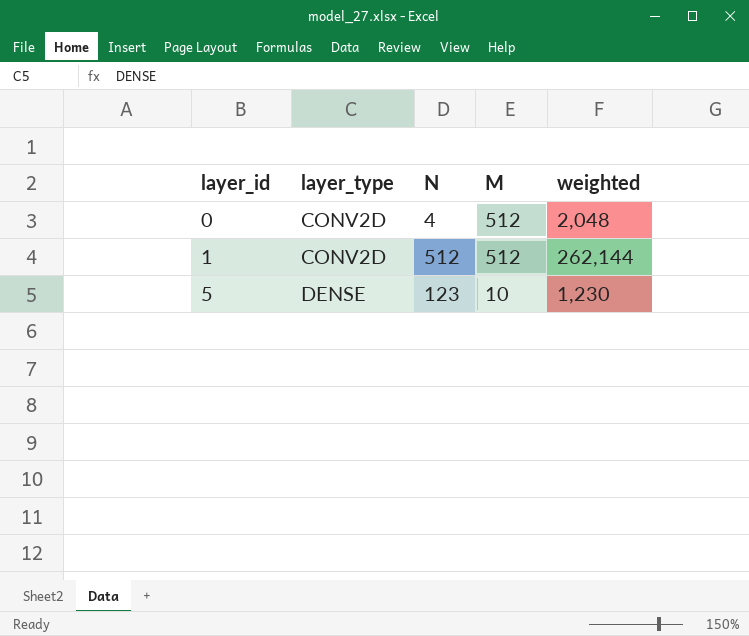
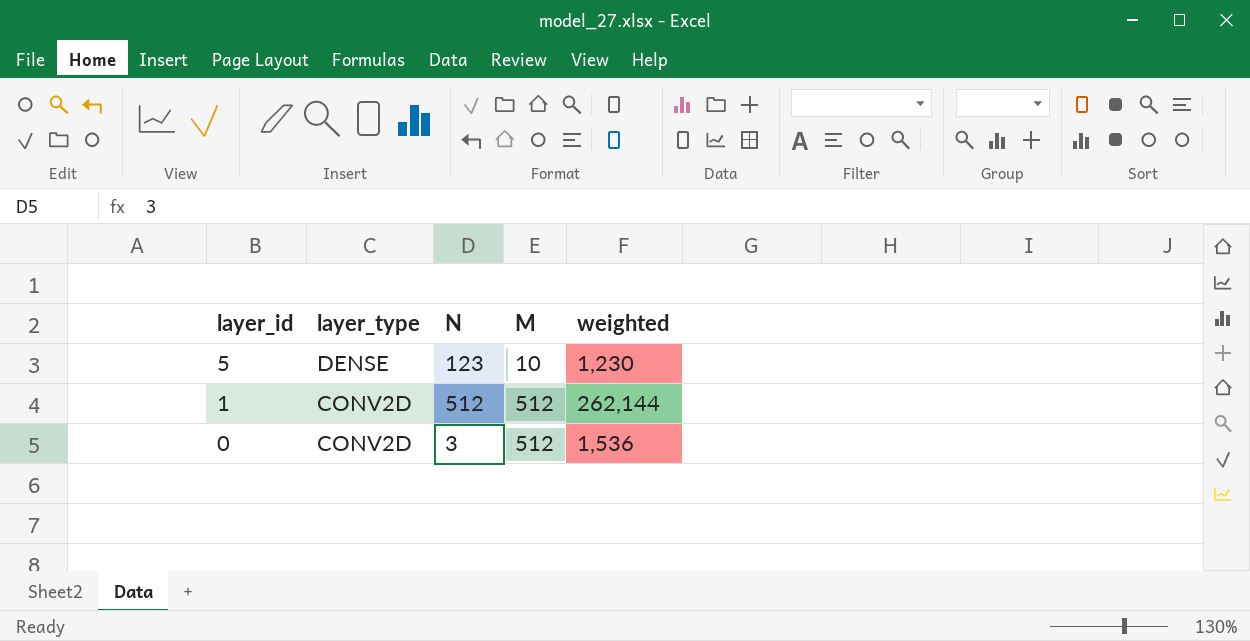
row order: layer_id ascending -> layer_id descending
0 | N: 4 -> 3
0 | weighted: 2,048 -> 1,536

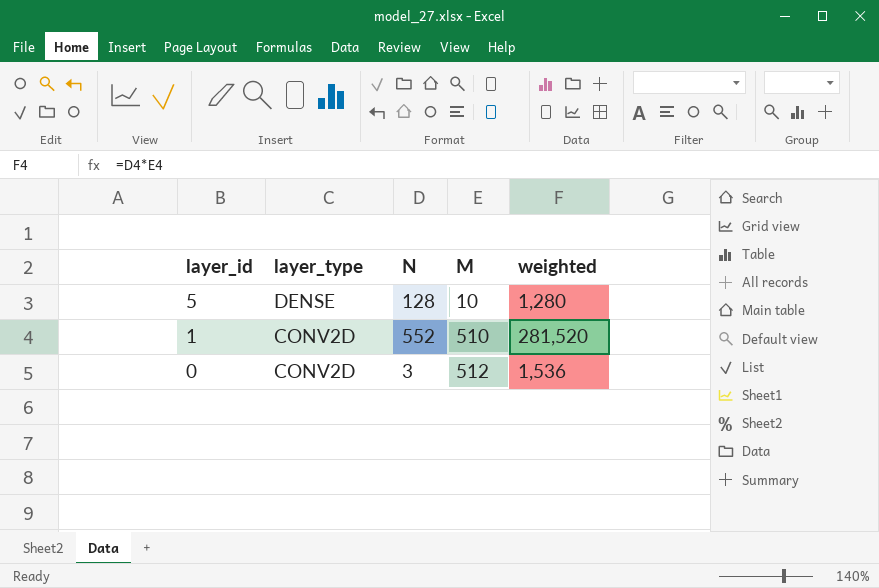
5 | N: 123 -> 128
5 | weighted: 1,230 -> 1,280
1 | N: 512 -> 552
1 | M: 512 -> 510
1 | weighted: 262,144 -> 281,520

